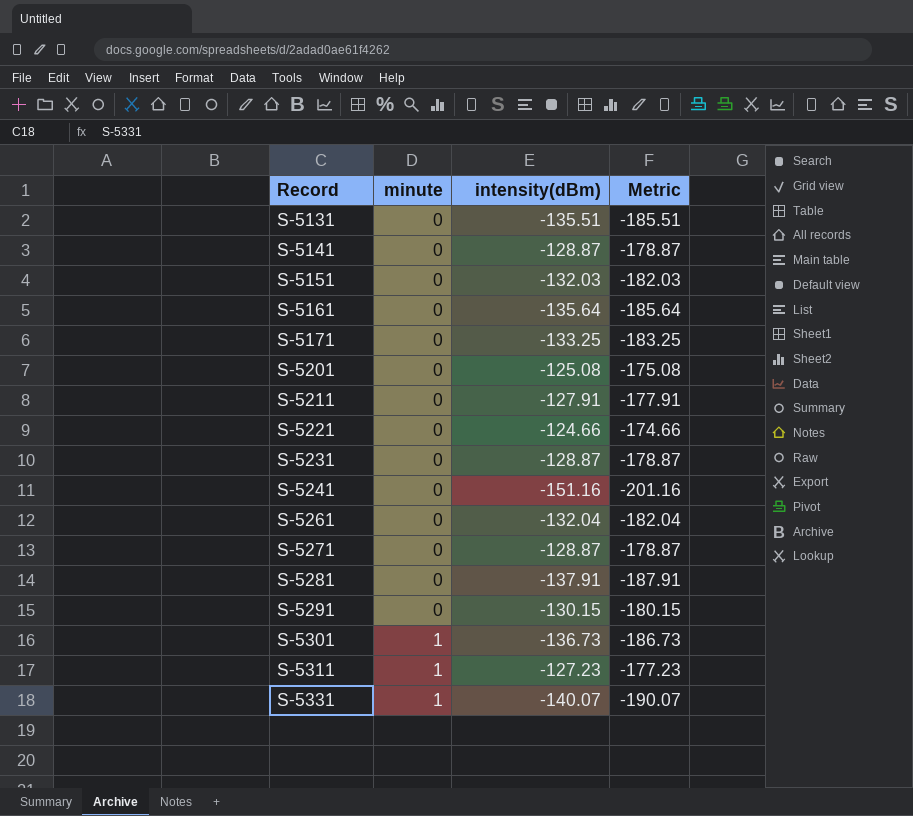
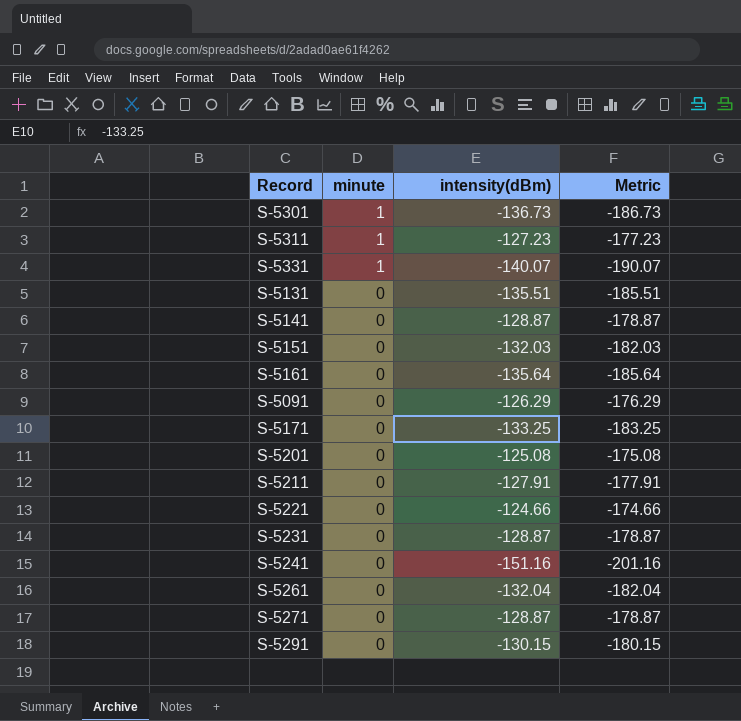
row order: Record ascending -> minute descending
row S-5281: 0 | -137.91 | -187.91 -> none
row S-5091: none -> 0 | -126.29 | -176.29

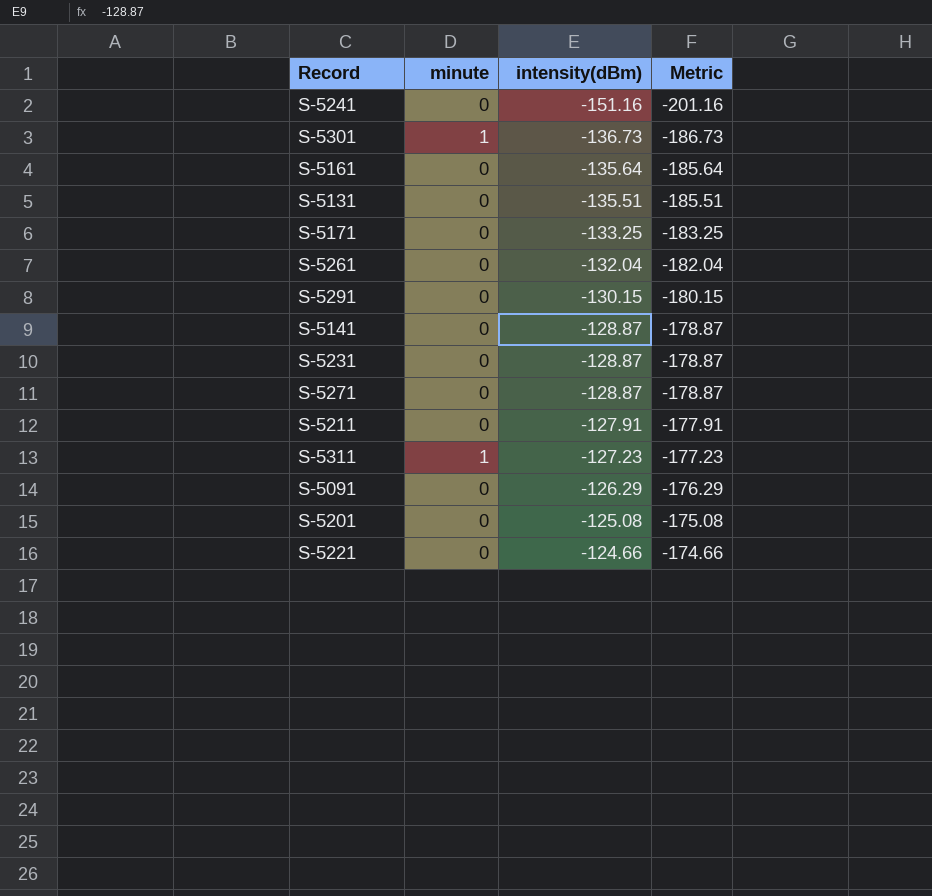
row order: minute descending -> intensity(dBm) ascending
row S-5331: 1 | -140.07 | -190.07 -> none
row S-5151: 0 | -132.03 | -182.03 -> none

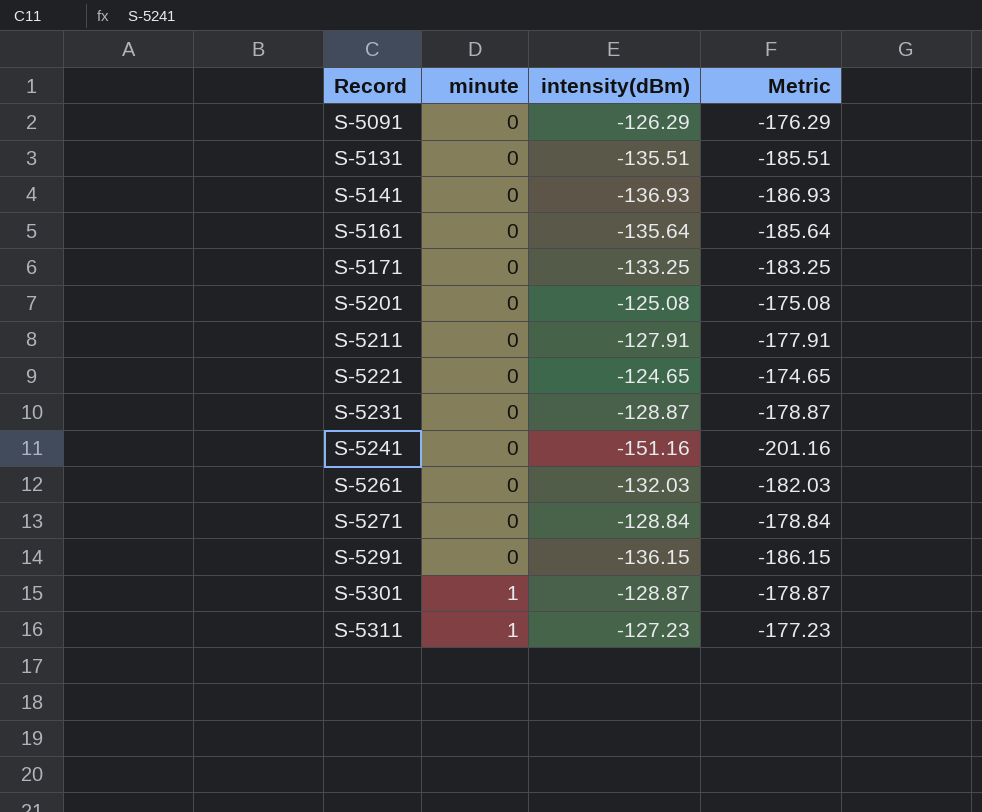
row order: intensity(dBm) ascending -> Record ascending
S-5141 | intensity(dBm): -128.87 -> -136.93
S-5141 | Metric: -178.87 -> -186.93
S-5221 | intensity(dBm): -124.66 -> -124.65
S-5221 | Metric: -174.66 -> -174.65
S-5261 | intensity(dBm): -132.04 -> -132.03
S-5261 | Metric: -182.04 -> -182.03
S-5271 | intensity(dBm): -128.87 -> -128.84
S-5271 | Metric: -178.87 -> -178.84
S-5291 | intensity(dBm): -130.15 -> -136.15
S-5291 | Metric: -180.15 -> -186.15
S-5301 | intensity(dBm): -136.73 -> -128.87
S-5301 | Metric: -186.73 -> -178.87

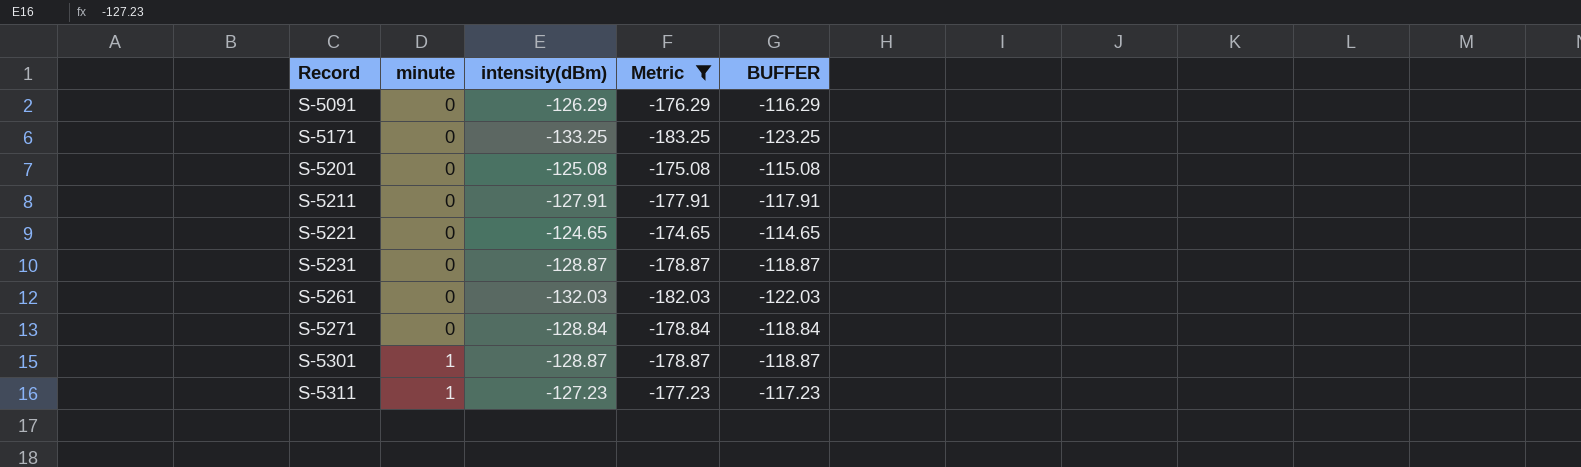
filter: none -> Metric >= -183.25
column BUFFER | formula: none -> [intensity(dBm)] + 10

